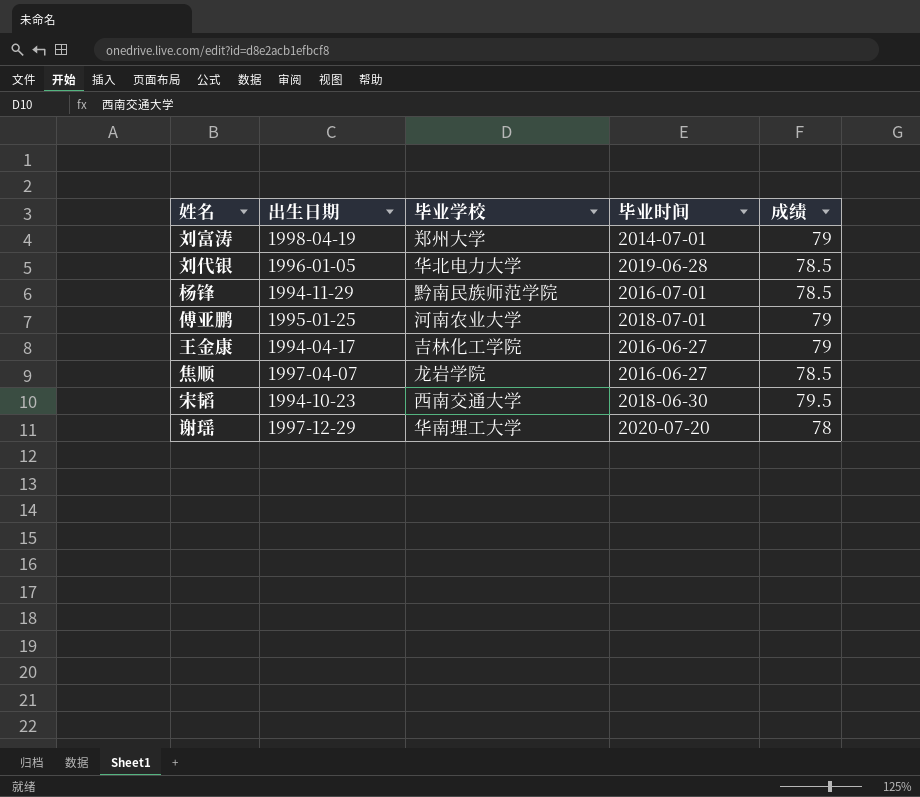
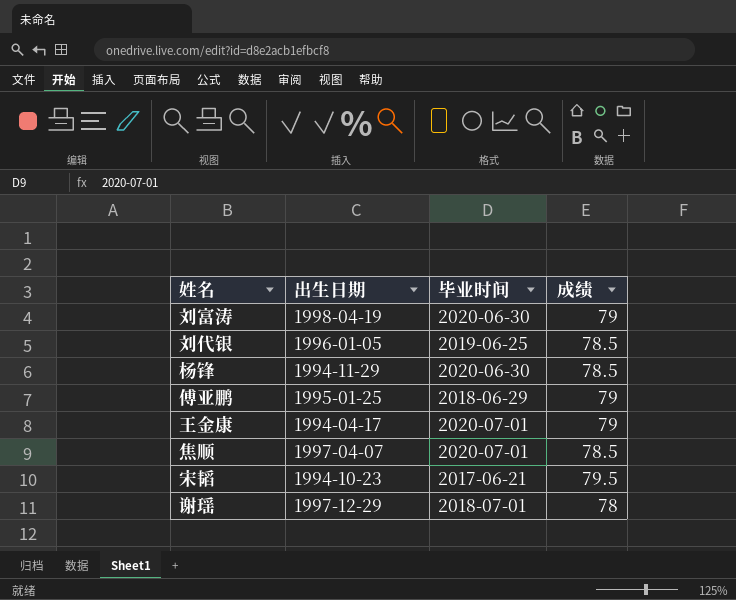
column 毕业学校 | position: 3 -> none
刘富涛 | 毕业时间: 2014-07-01 -> 2020-06-30
刘代银 | 毕业时间: 2019-06-28 -> 2019-06-25
杨锋 | 毕业时间: 2016-07-01 -> 2020-06-30
傅亚鹏 | 毕业时间: 2018-07-01 -> 2018-06-29
王金康 | 毕业时间: 2016-06-27 -> 2020-07-01
焦顺 | 毕业时间: 2016-06-27 -> 2020-07-01
宋韬 | 毕业时间: 2018-06-30 -> 2017-06-21
谢瑶 | 毕业时间: 2020-07-20 -> 2018-07-01

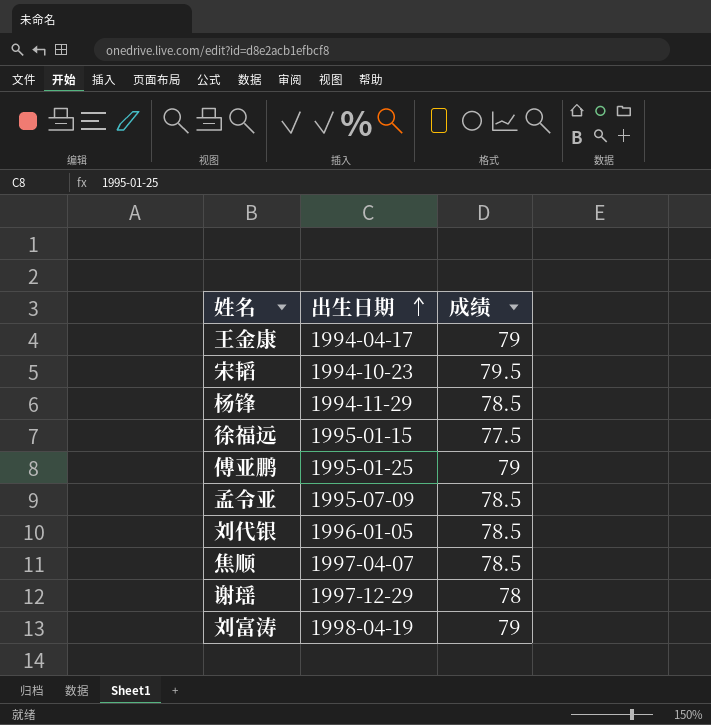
row order: none -> 出生日期 ascending
column 毕业时间 | position: 3 -> none
row 徐福远: none -> 1995-01-15 | 77.5
row 孟令亚: none -> 1995-07-09 | 78.5

